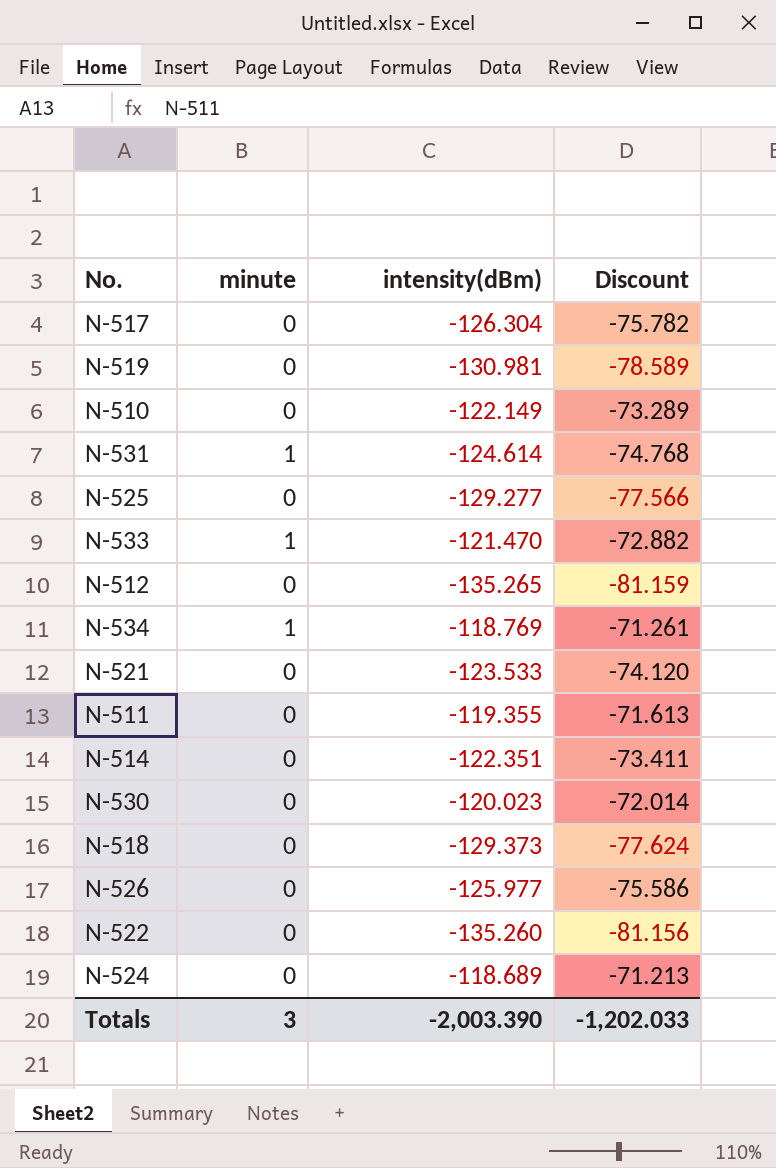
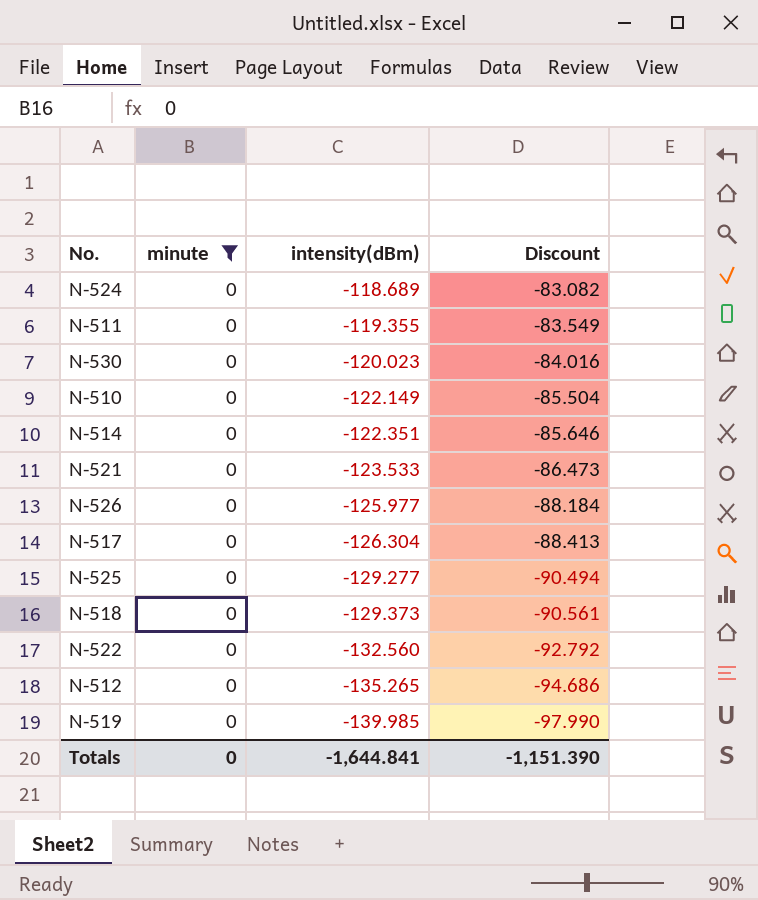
filter: none -> minute = 0
row order: none -> intensity(dBm) descending
column Discount | formula: [intensity(dBm)] * 0.6 -> [intensity(dBm)] * 0.7
N-522 | intensity(dBm): -135.260 -> -132.560
N-519 | intensity(dBm): -130.981 -> -139.985
Totals | minute: 3 -> 0
Totals | intensity(dBm): -2,003.390 -> -1,644.841
Totals | Discount: -1,202.033 -> -1,151.390

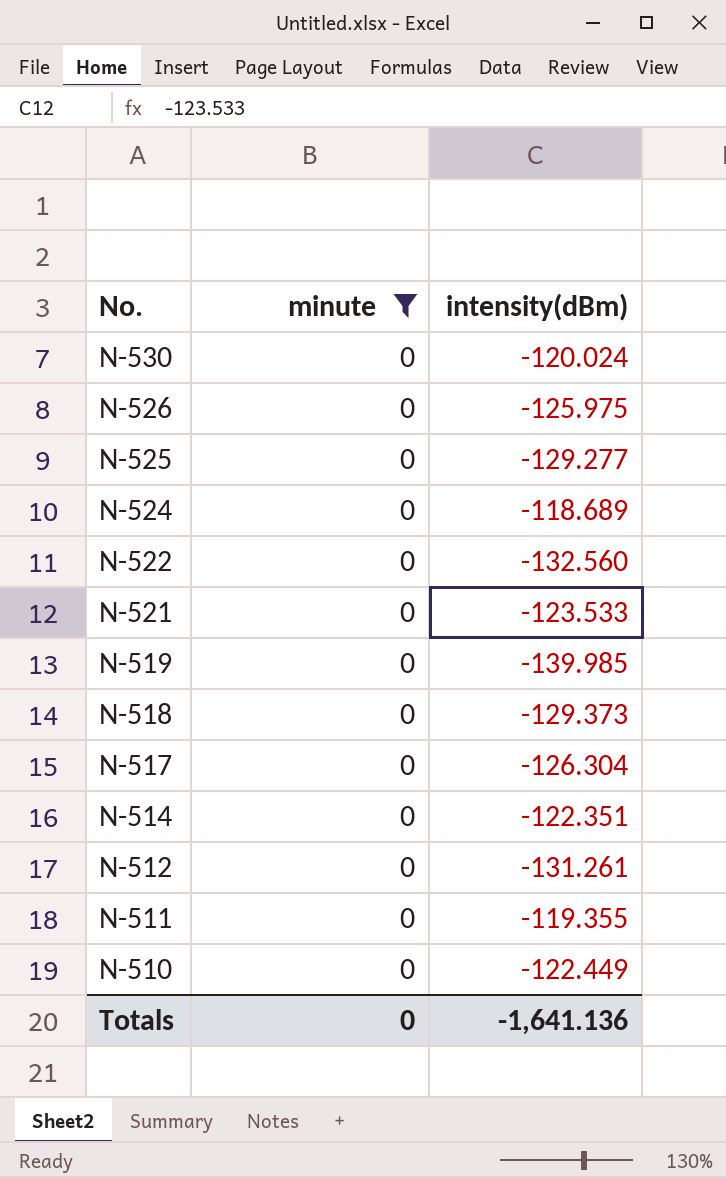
row order: intensity(dBm) descending -> No. descending
column Discount | formula: [intensity(dBm)] * 0.7 -> none
N-530 | intensity(dBm): -120.023 -> -120.024
N-526 | intensity(dBm): -125.977 -> -125.975
N-512 | intensity(dBm): -135.265 -> -131.261
N-510 | intensity(dBm): -122.149 -> -122.449
Totals | intensity(dBm): -1,644.841 -> -1,641.136

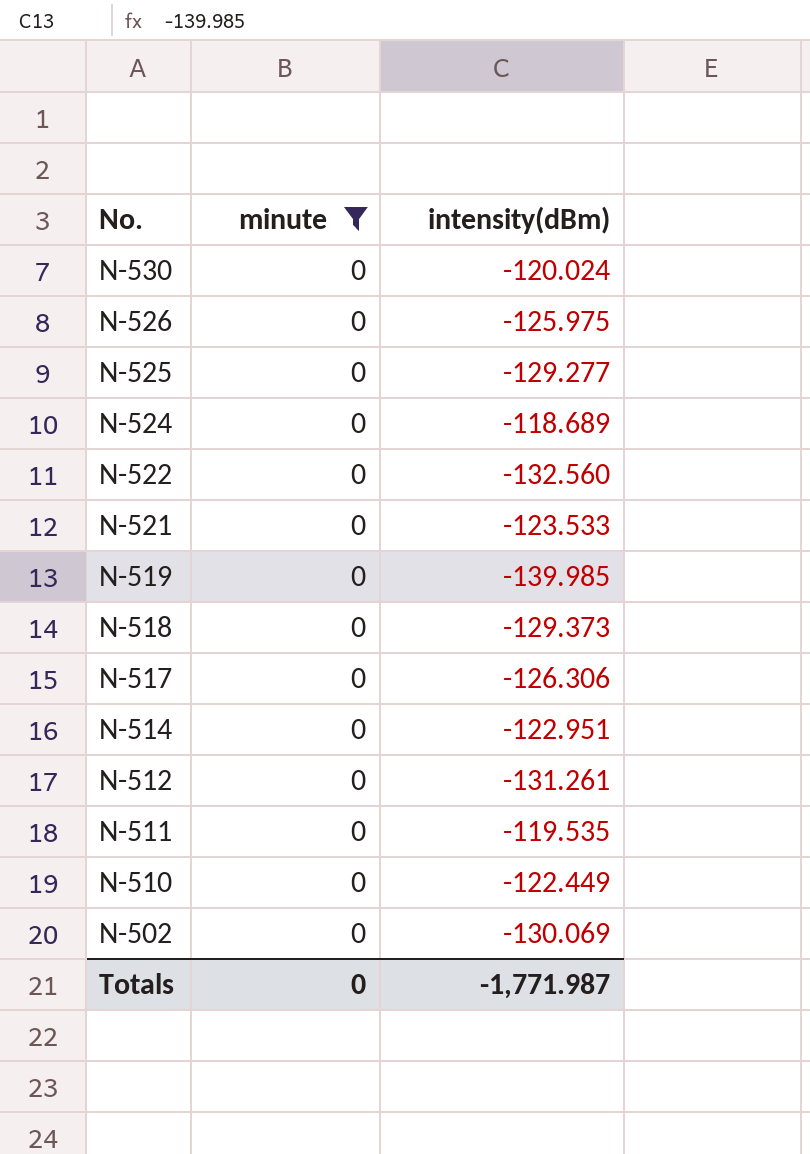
N-517 | intensity(dBm): -126.304 -> -126.306
N-514 | intensity(dBm): -122.351 -> -122.951
N-511 | intensity(dBm): -119.355 -> -119.535
row N-502: none -> 0 | -130.069
Totals | intensity(dBm): -1,641.136 -> -1,771.987

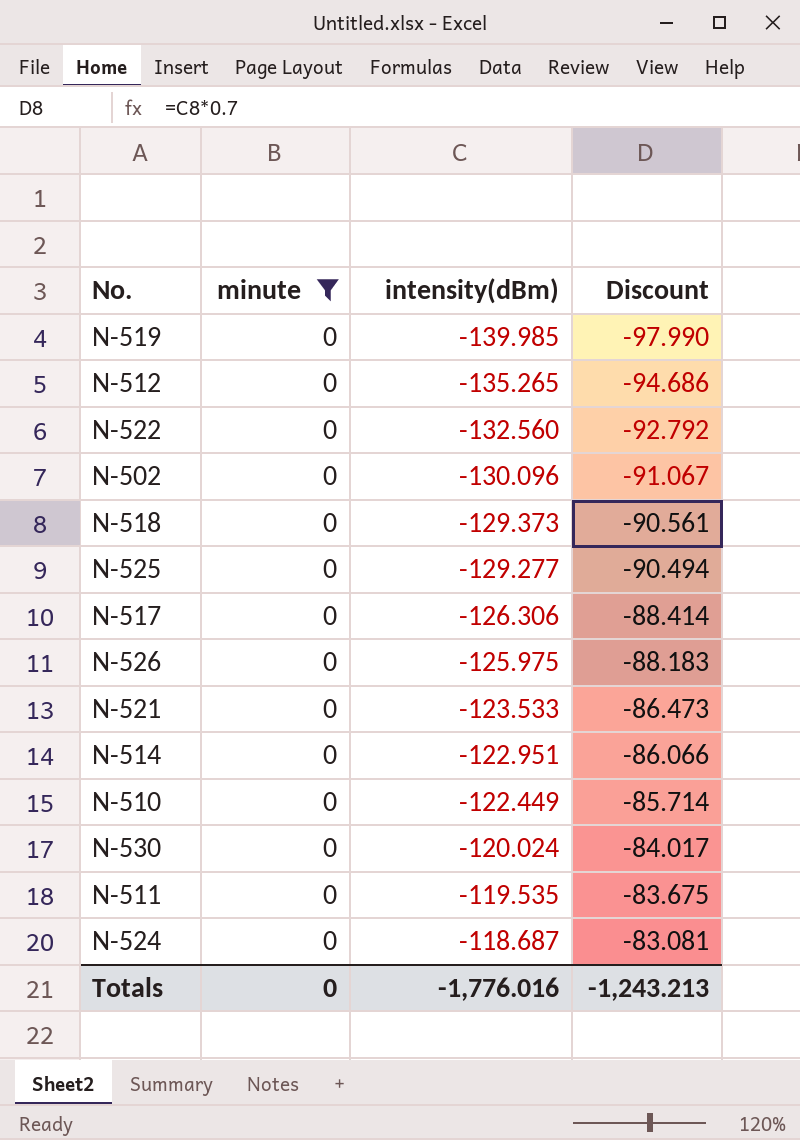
row order: No. descending -> intensity(dBm) ascending
column Discount | formula: none -> [intensity(dBm)] * 0.7
N-512 | intensity(dBm): -131.261 -> -135.265
N-502 | intensity(dBm): -130.069 -> -130.096
N-524 | intensity(dBm): -118.689 -> -118.687
Totals | intensity(dBm): -1,771.987 -> -1,776.016

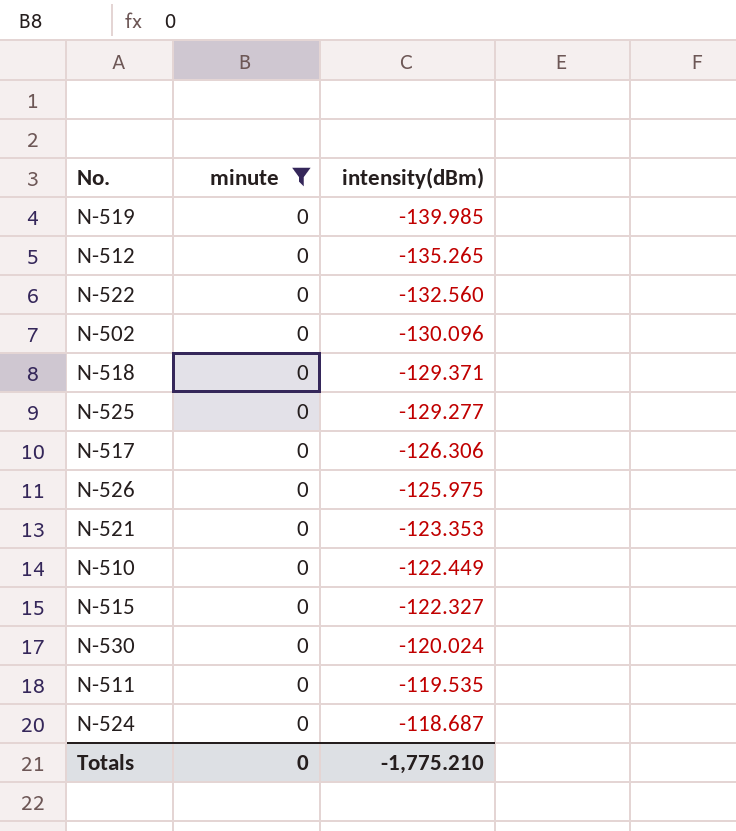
column Discount | formula: [intensity(dBm)] * 0.7 -> none
row N-514: 0 | -122.951 | -86.066 -> none
N-518 | intensity(dBm): -129.373 -> -129.371
N-521 | intensity(dBm): -123.533 -> -123.353
row N-515: none -> 0 | -122.327
Totals | intensity(dBm): -1,776.016 -> -1,775.210

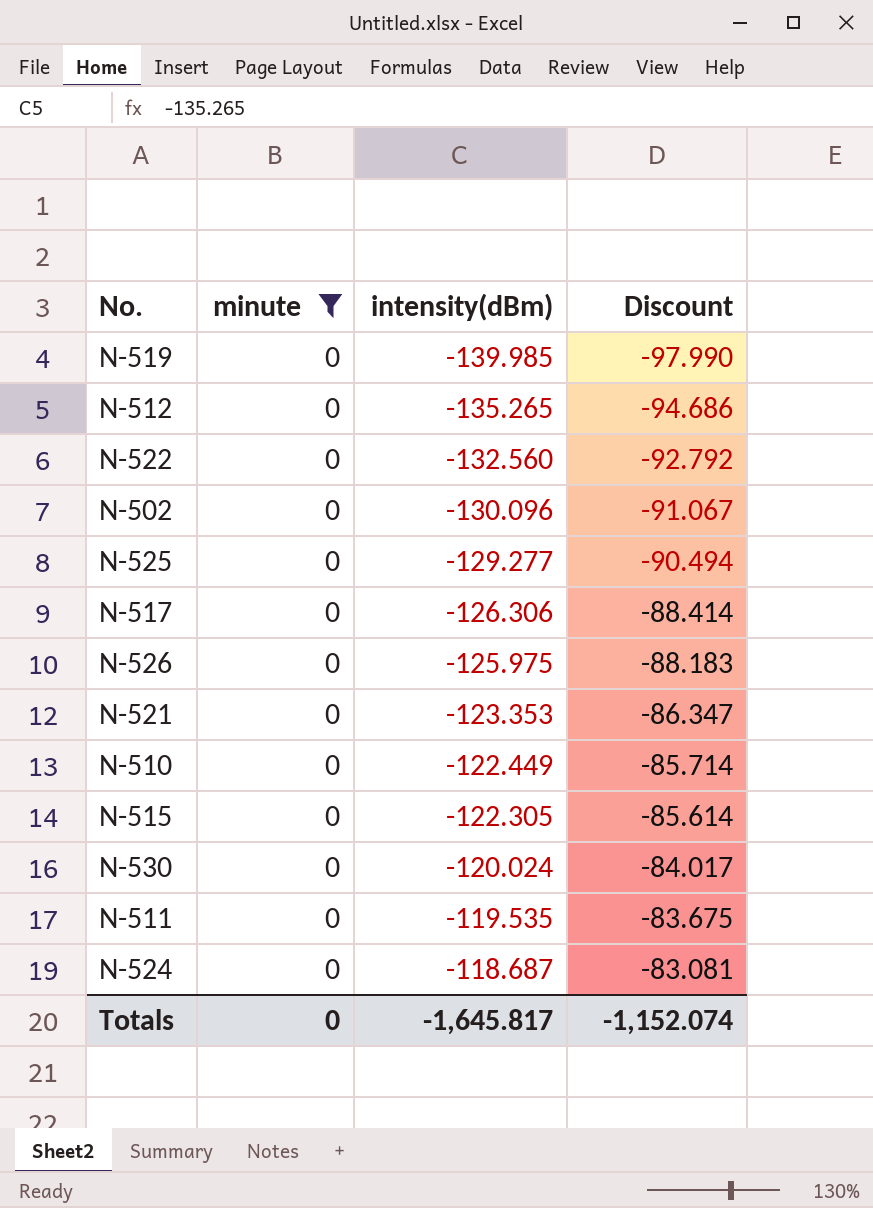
column Discount | formula: none -> [intensity(dBm)] * 0.7
row N-518: 0 | -129.371 -> none
N-515 | intensity(dBm): -122.327 -> -122.305
Totals | intensity(dBm): -1,775.210 -> -1,645.817

